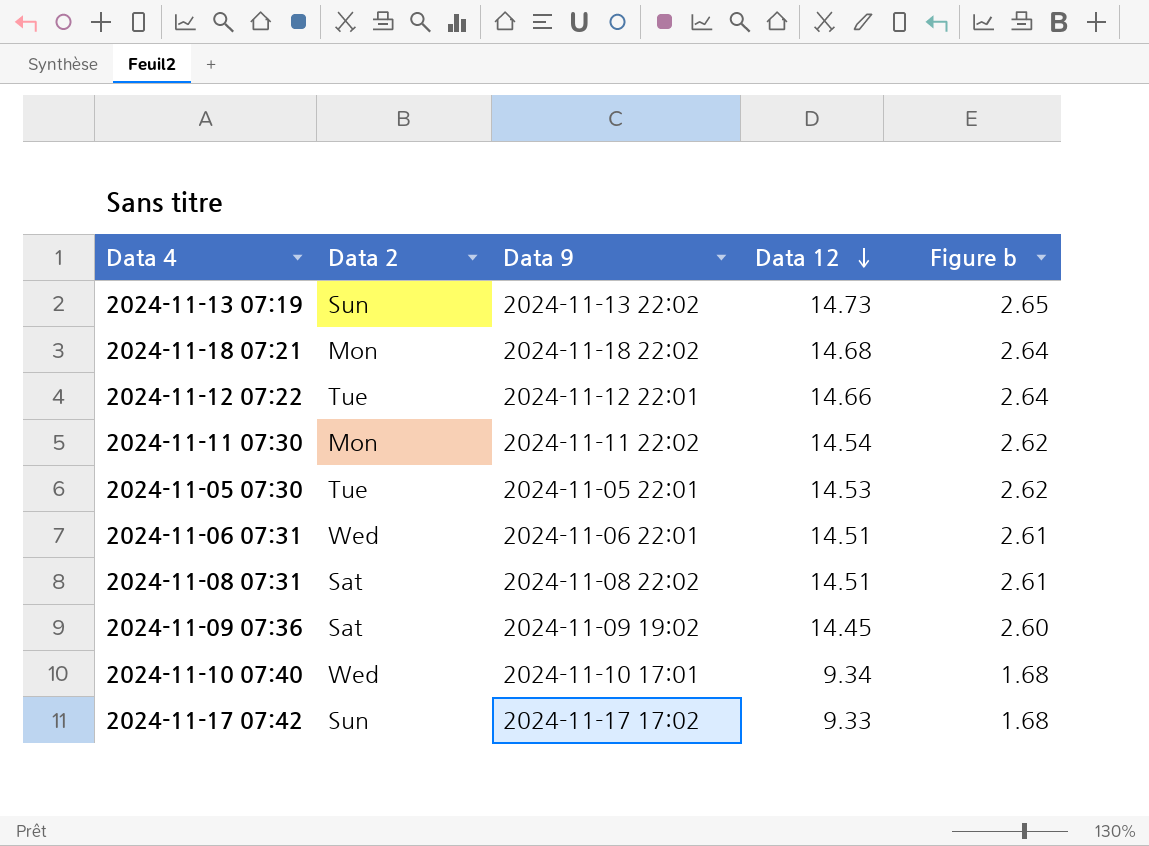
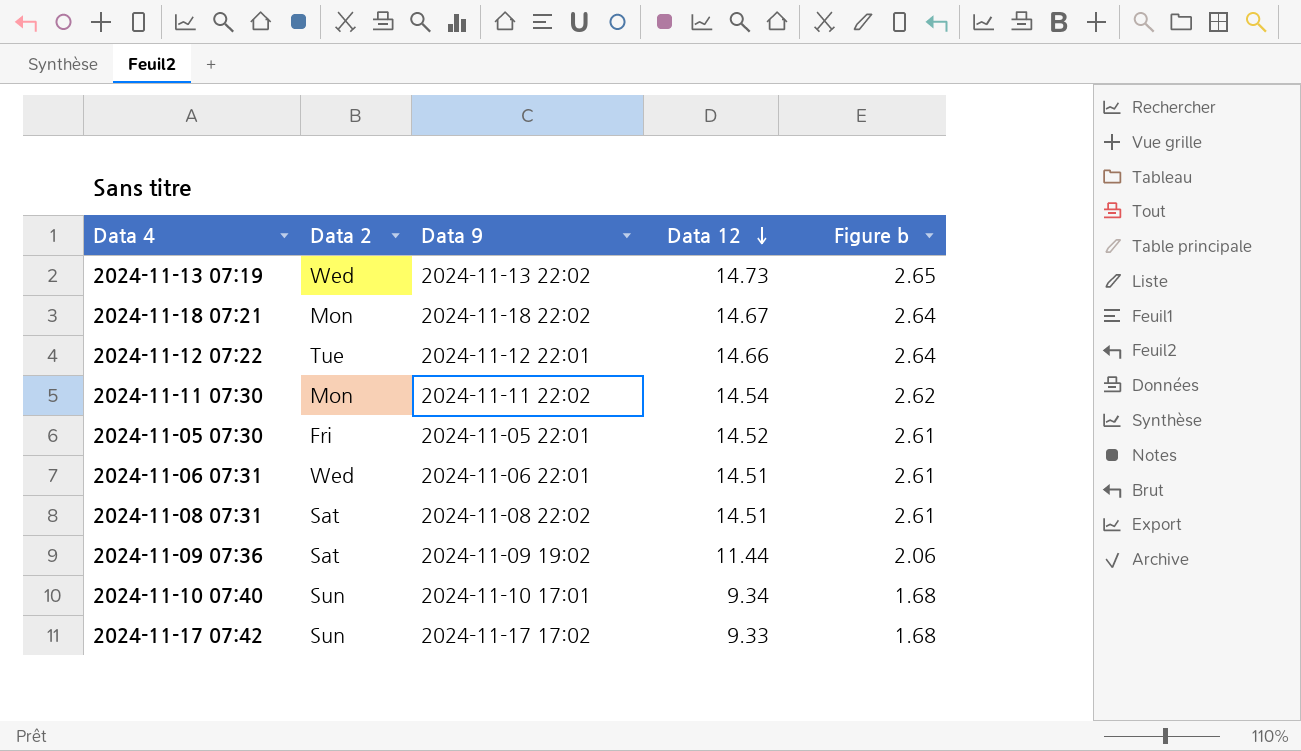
2024-11-13 07:19 | Data 2: Sun -> Wed
2024-11-18 07:21 | Data 12: 14.68 -> 14.67
2024-11-05 07:30 | Data 2: Tue -> Fri
2024-11-05 07:30 | Data 12: 14.53 -> 14.52
2024-11-05 07:30 | Figure b: 2.62 -> 2.61
2024-11-09 07:36 | Data 12: 14.45 -> 11.44
2024-11-09 07:36 | Figure b: 2.60 -> 2.06
2024-11-10 07:40 | Data 2: Wed -> Sun

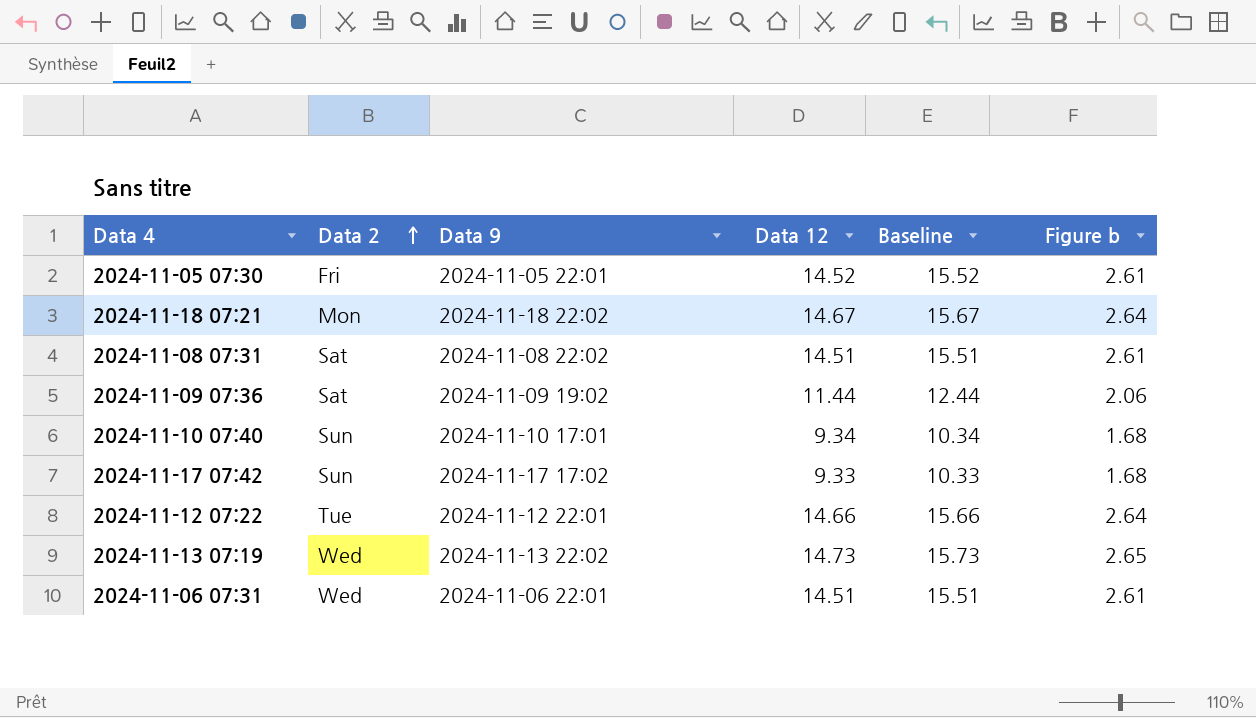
row order: Data 12 descending -> Data 2 ascending
column Baseline | formula: none -> [Data 12] + 1
row 2024-11-11 07:30: Mon | 2024-11-11 22:02 | 14.54 | 2.62 -> none

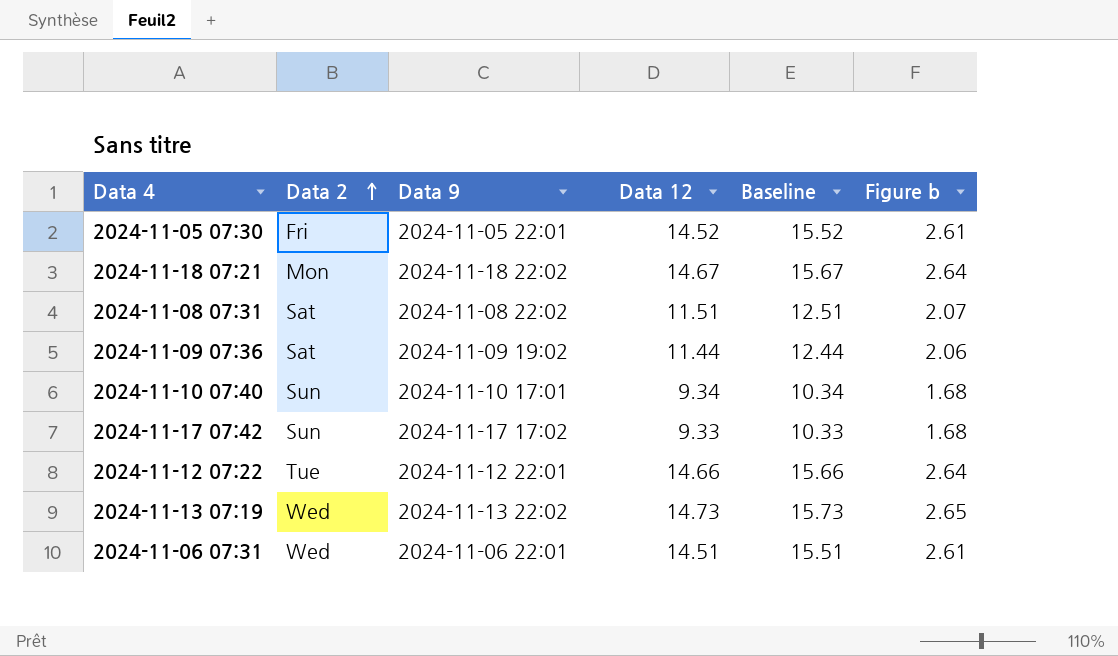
2024-11-08 07:31 | Data 12: 14.51 -> 11.51
2024-11-08 07:31 | Baseline: 15.51 -> 12.51
2024-11-08 07:31 | Figure b: 2.61 -> 2.07

